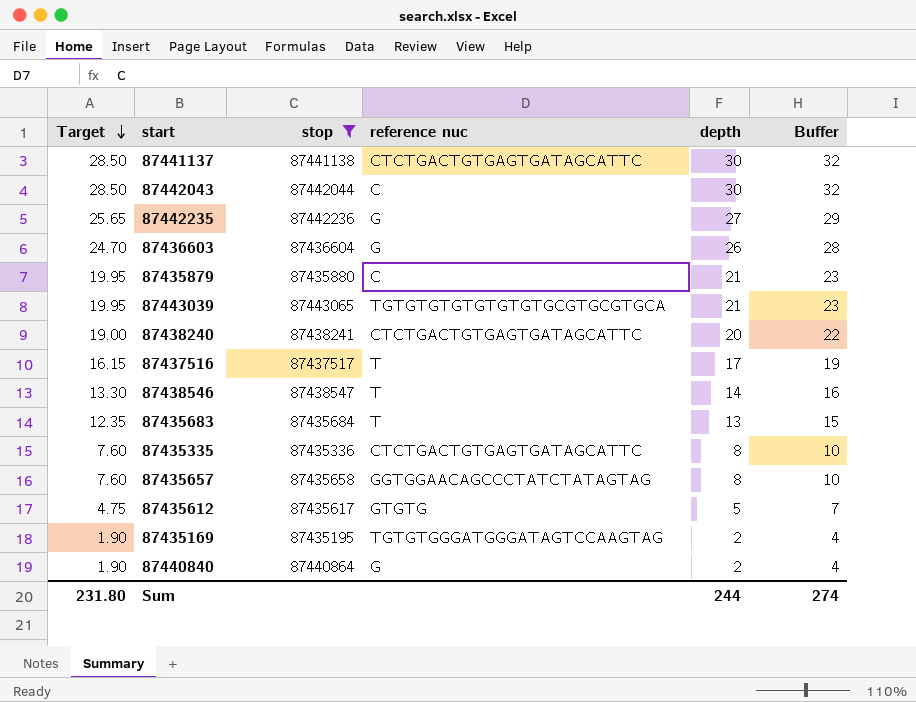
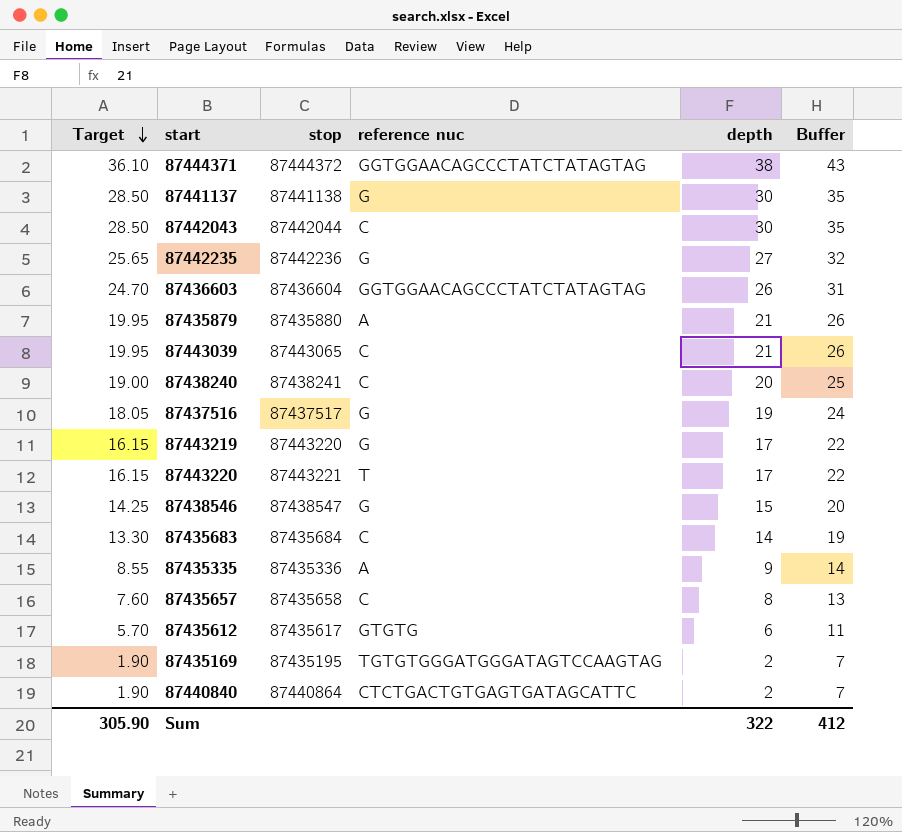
filter: stop <= 87443065 -> none
column Buffer | formula: [depth] + 2 -> [depth] + 5
87441137 | reference nuc: CTCTGACTGTGAGTGATAGCATTC -> G
87436603 | reference nuc: G -> GGTGGAACAGCCCTATCTATAGTAG
87435879 | reference nuc: C -> A
87443039 | reference nuc: TGTGTGTGTGTGTGTGCGTGCGTGCA -> C
87438240 | reference nuc: CTCTGACTGTGAGTGATAGCATTC -> C
87437516 | Target: 16.15 -> 18.05
87437516 | reference nuc: T -> G
87437516 | depth: 17 -> 19
87438546 | Target: 13.30 -> 14.25
87438546 | reference nuc: T -> G
87438546 | depth: 14 -> 15
87435683 | Target: 12.35 -> 13.30
87435683 | reference nuc: T -> C
87435683 | depth: 13 -> 14
87435335 | Target: 7.60 -> 8.55
87435335 | reference nuc: CTCTGACTGTGAGTGATAGCATTC -> A
87435335 | depth: 8 -> 9
87435657 | reference nuc: GGTGGAACAGCCCTATCTATAGTAG -> C
87435612 | Target: 4.75 -> 5.70
87435612 | depth: 5 -> 6
87440840 | reference nuc: G -> CTCTGACTGTGAGTGATAGCATTC
Sum | Target: 231.80 -> 305.90
Sum | depth: 244 -> 322
Sum | Buffer: 274 -> 412

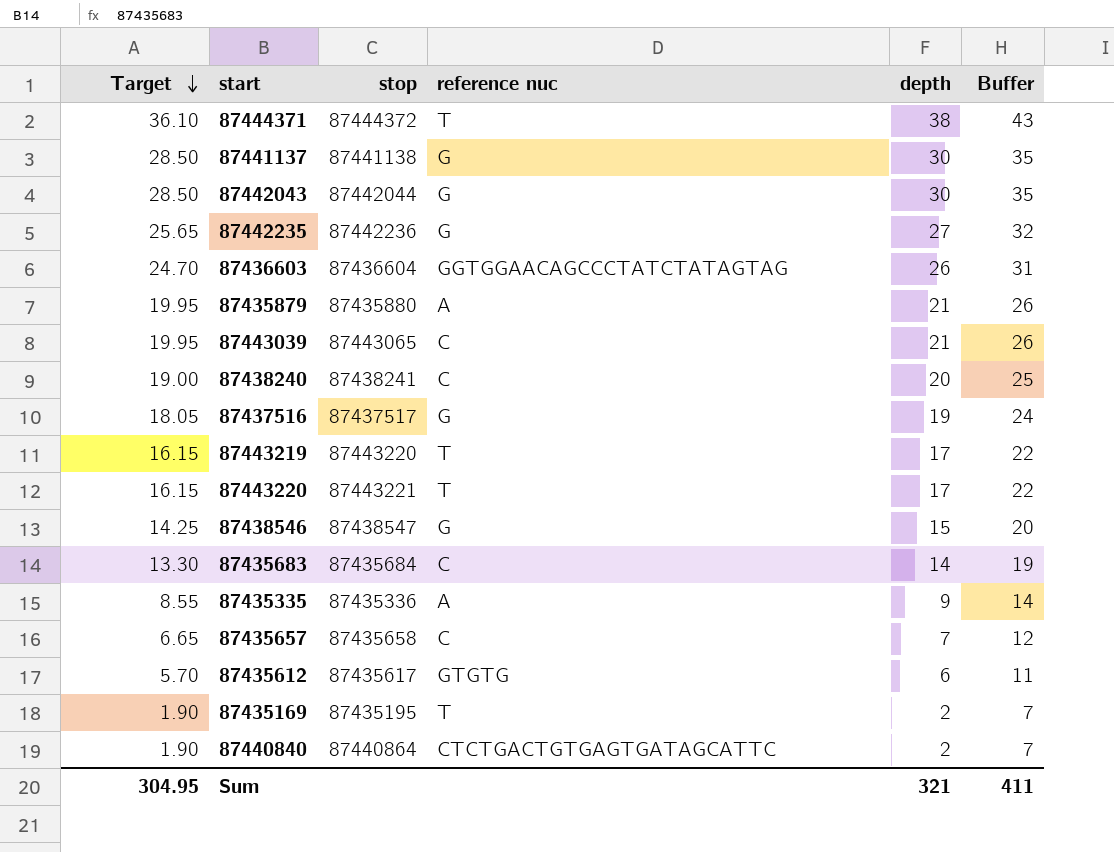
87444371 | reference nuc: GGTGGAACAGCCCTATCTATAGTAG -> T
87442043 | reference nuc: C -> G
87443219 | reference nuc: G -> T
87435657 | Target: 7.60 -> 6.65
87435657 | depth: 8 -> 7
87435657 | Buffer: 13 -> 12
87435169 | reference nuc: TGTGTGGGATGGGATAGTCCAAGTAG -> T
Sum | Target: 305.90 -> 304.95
Sum | depth: 322 -> 321
Sum | Buffer: 412 -> 411

